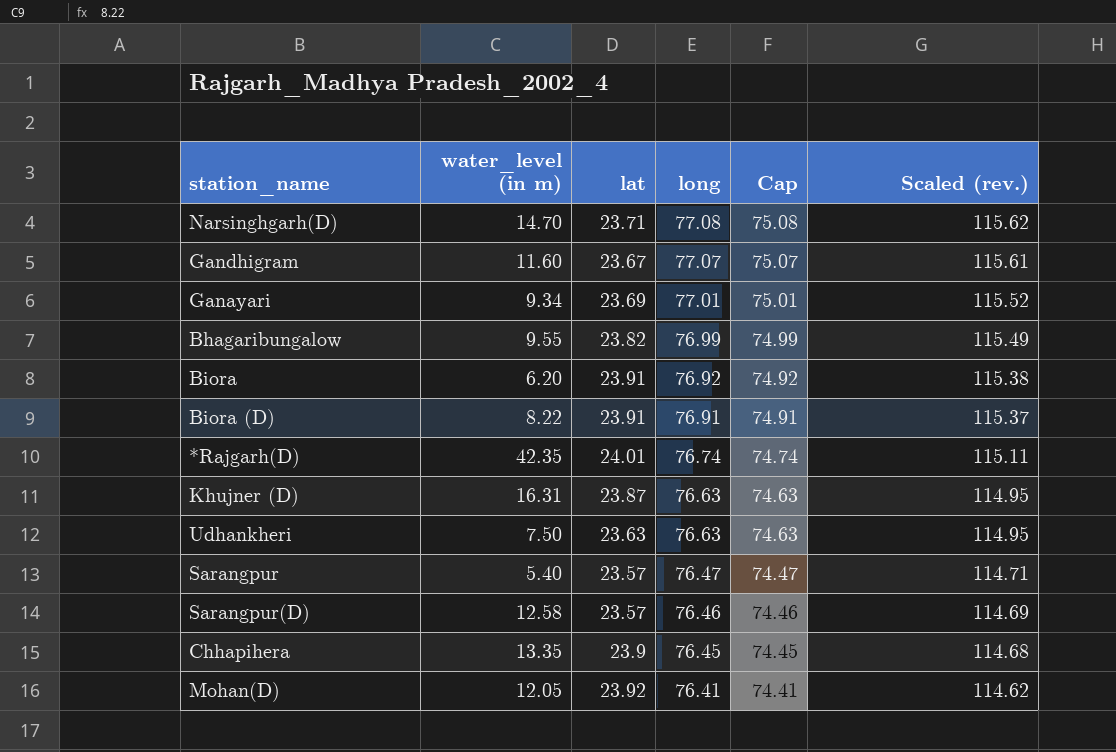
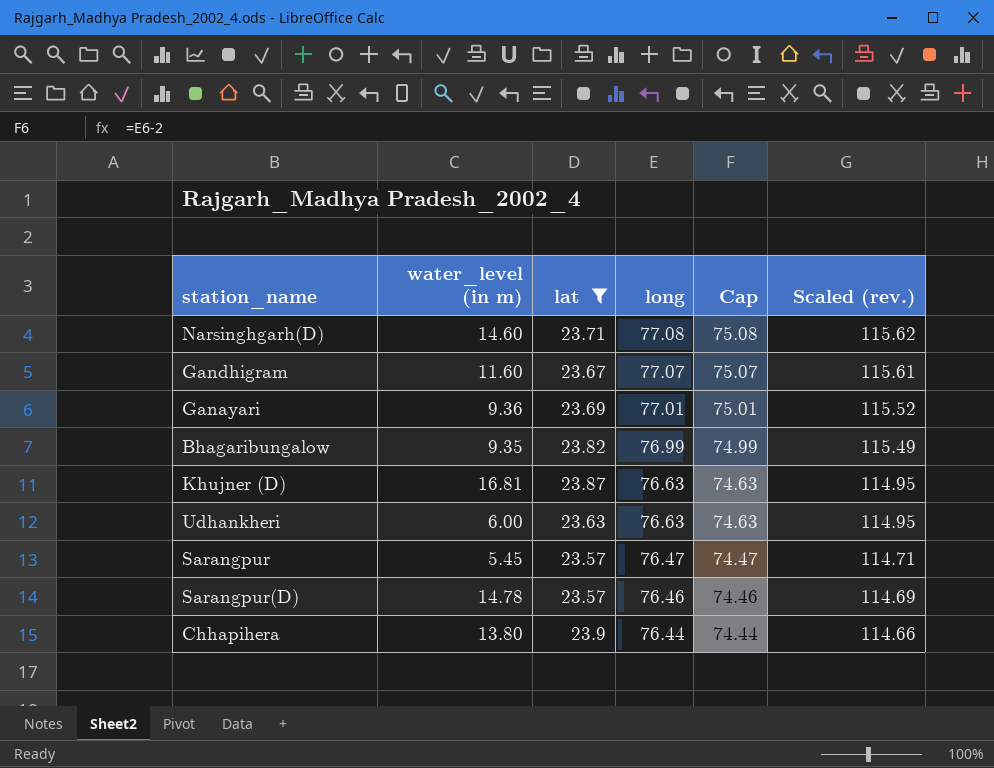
filter: none -> lat <= 23.9
Narsinghgarh(D) | water_level (in m): 14.70 -> 14.60
Ganayari | water_level (in m): 9.34 -> 9.36
Bhagaribungalow | water_level (in m): 9.55 -> 9.35
Khujner (D) | water_level (in m): 16.31 -> 16.81
Udhankheri | water_level (in m): 7.50 -> 6.00
Sarangpur | water_level (in m): 5.40 -> 5.45
Sarangpur(D) | water_level (in m): 12.58 -> 14.78
Chhapihera | water_level (in m): 13.35 -> 13.80
Chhapihera | long: 76.45 -> 76.44
Chhapihera | Cap: 74.45 -> 74.44
Chhapihera | Scaled (rev.): 114.68 -> 114.66

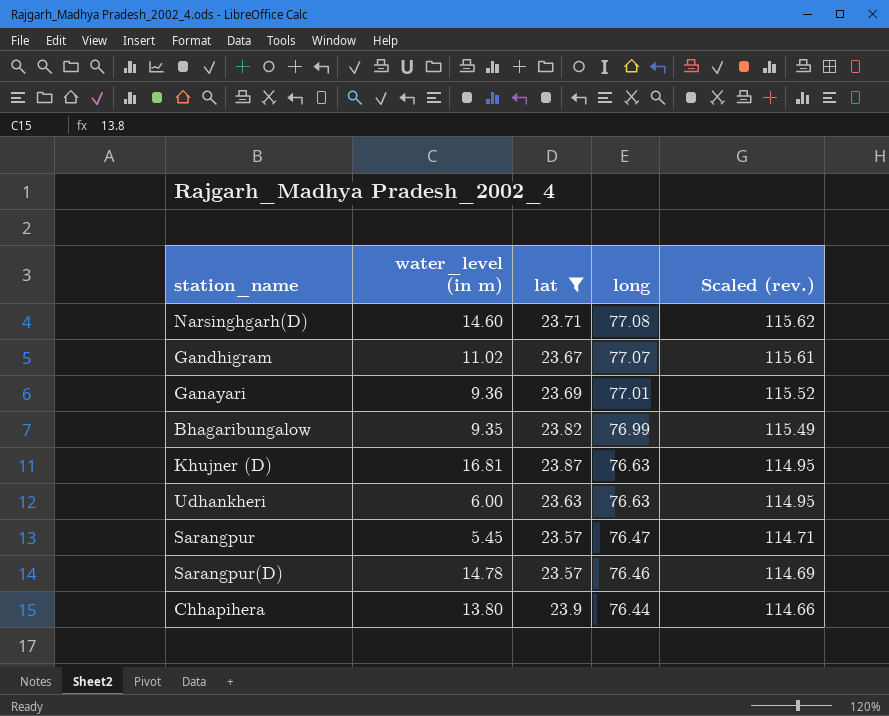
column Cap | formula: [long] - 2 -> none
Gandhigram | water_level (in m): 11.60 -> 11.02

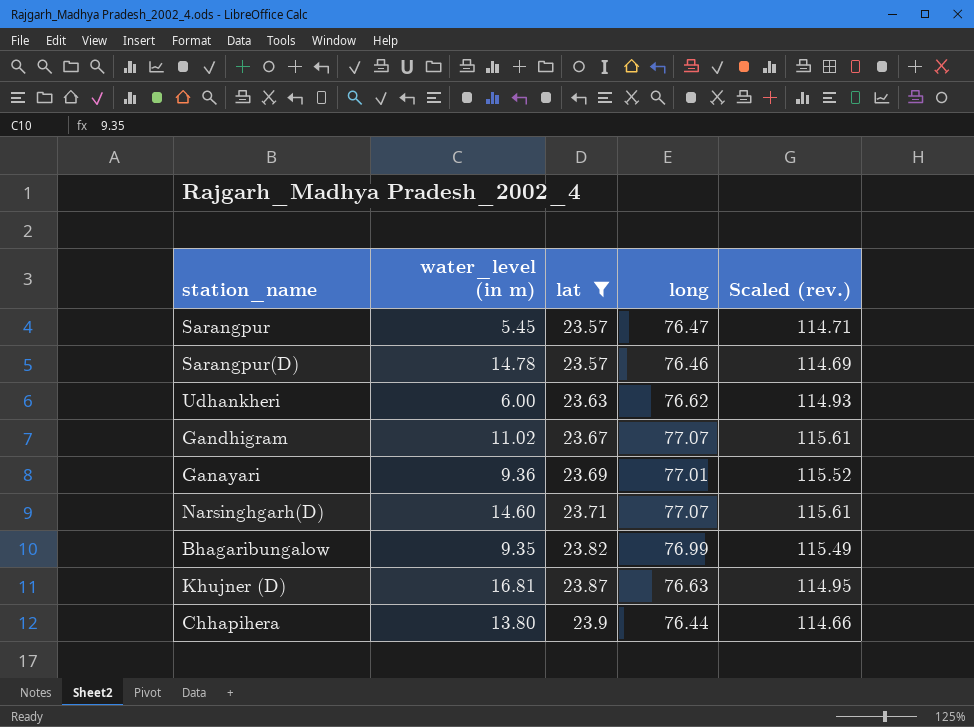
row order: long descending -> lat ascending
Udhankheri | long: 76.63 -> 76.62
Udhankheri | Scaled (rev.): 114.95 -> 114.93
Narsinghgarh(D) | long: 77.08 -> 77.07
Narsinghgarh(D) | Scaled (rev.): 115.62 -> 115.61

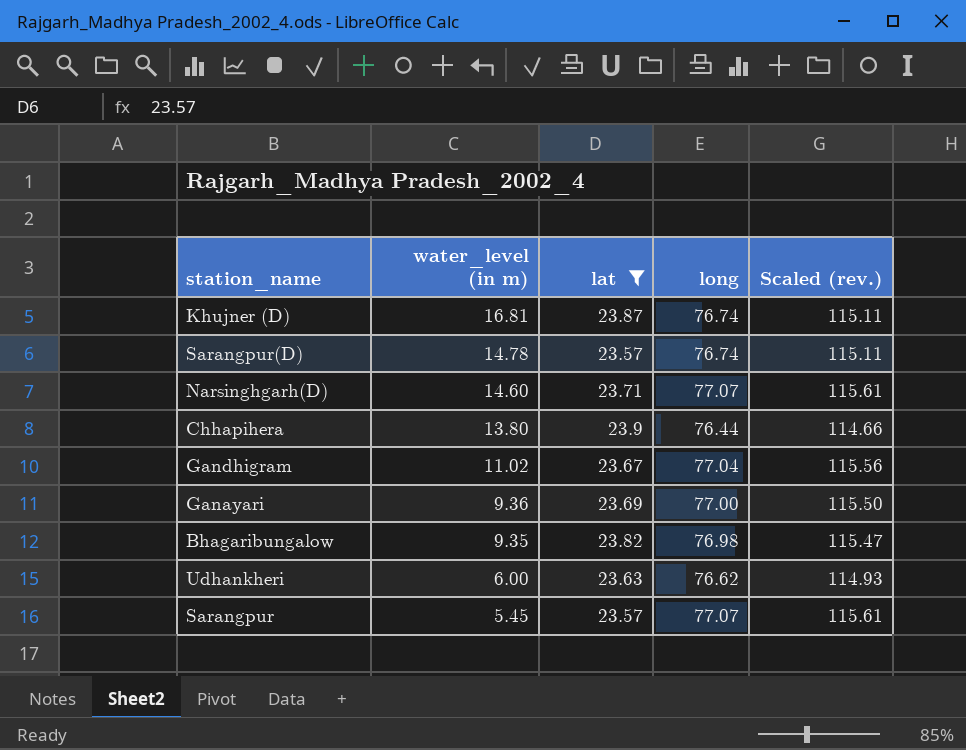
row order: lat ascending -> water_level (in m) descending
Khujner (D) | long: 76.63 -> 76.74
Khujner (D) | Scaled (rev.): 114.95 -> 115.11
Sarangpur(D) | long: 76.46 -> 76.74
Sarangpur(D) | Scaled (rev.): 114.69 -> 115.11
Gandhigram | long: 77.07 -> 77.04
Gandhigram | Scaled (rev.): 115.61 -> 115.56
Ganayari | long: 77.01 -> 77.00
Ganayari | Scaled (rev.): 115.52 -> 115.50
Bhagaribungalow | long: 76.99 -> 76.98
Bhagaribungalow | Scaled (rev.): 115.49 -> 115.47
Sarangpur | long: 76.47 -> 77.07
Sarangpur | Scaled (rev.): 114.71 -> 115.61

